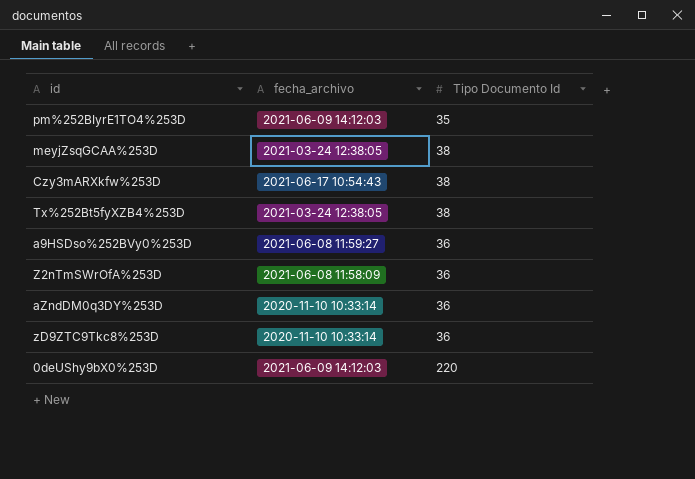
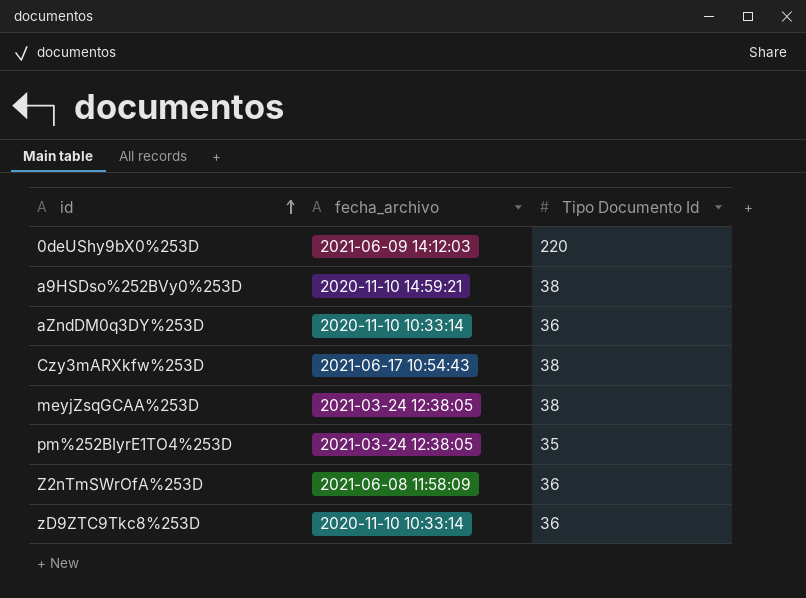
row order: none -> id ascending
row Tx%252Bt5fyXZB4%253D: 2021-03-24 12:38:05 | 38 -> none
a9HSDso%252BVy0%253D | fecha_archivo: 2021-06-08 11:59:27 -> 2020-11-10 14:59:21
a9HSDso%252BVy0%253D | Tipo Documento Id: 36 -> 38
pm%252BIyrE1TO4%253D | fecha_archivo: 2021-06-09 14:12:03 -> 2021-03-24 12:38:05

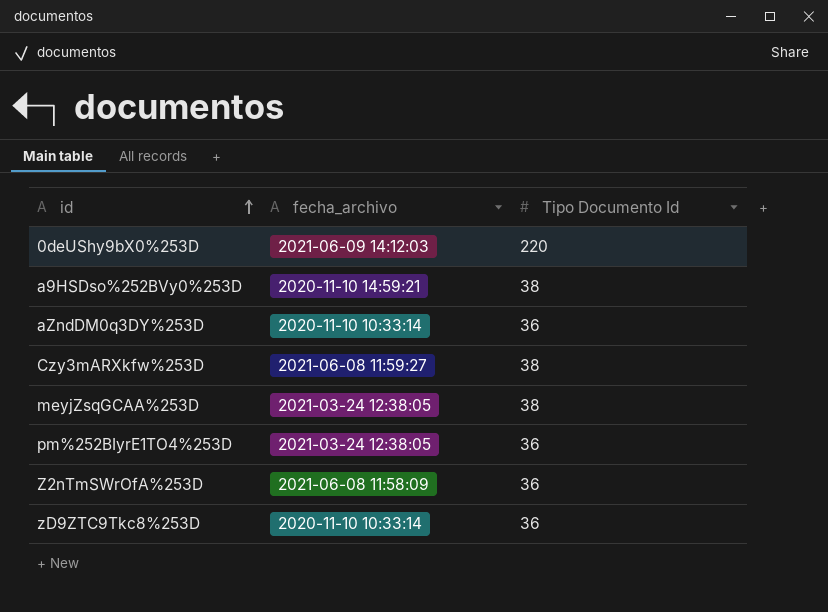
Czy3mARXkfw%253D | fecha_archivo: 2021-06-17 10:54:43 -> 2021-06-08 11:59:27
pm%252BIyrE1TO4%253D | Tipo Documento Id: 35 -> 36

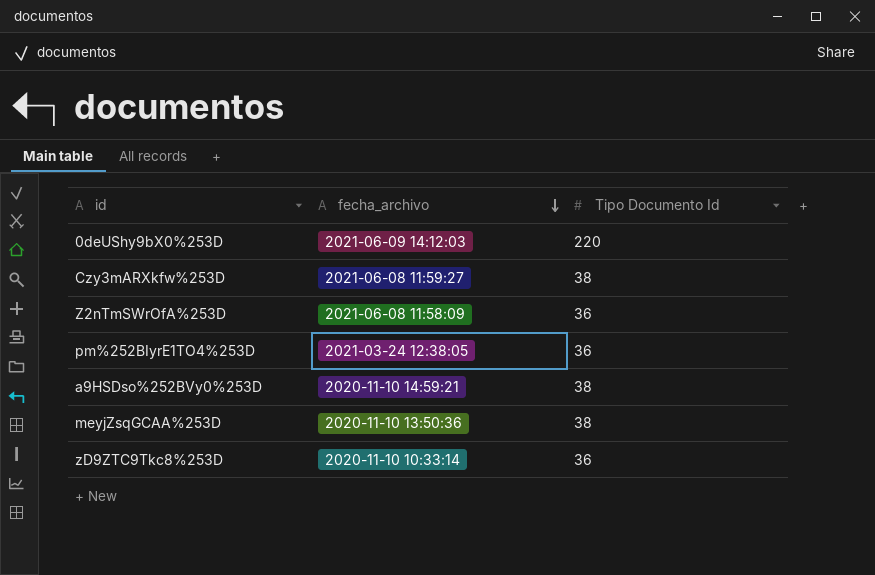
row order: id ascending -> fecha_archivo descending
row aZndDM0q3DY%253D: 2020-11-10 10:33:14 | 36 -> none
meyjZsqGCAA%253D | fecha_archivo: 2021-03-24 12:38:05 -> 2020-11-10 13:50:36

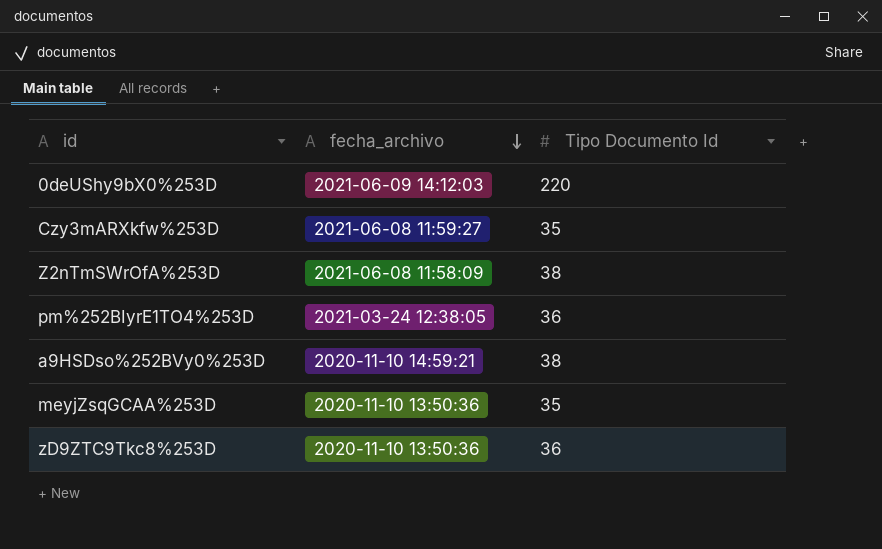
Czy3mARXkfw%253D | Tipo Documento Id: 38 -> 35
Z2nTmSWrOfA%253D | Tipo Documento Id: 36 -> 38
meyjZsqGCAA%253D | Tipo Documento Id: 38 -> 35
zD9ZTC9Tkc8%253D | fecha_archivo: 2020-11-10 10:33:14 -> 2020-11-10 13:50:36

